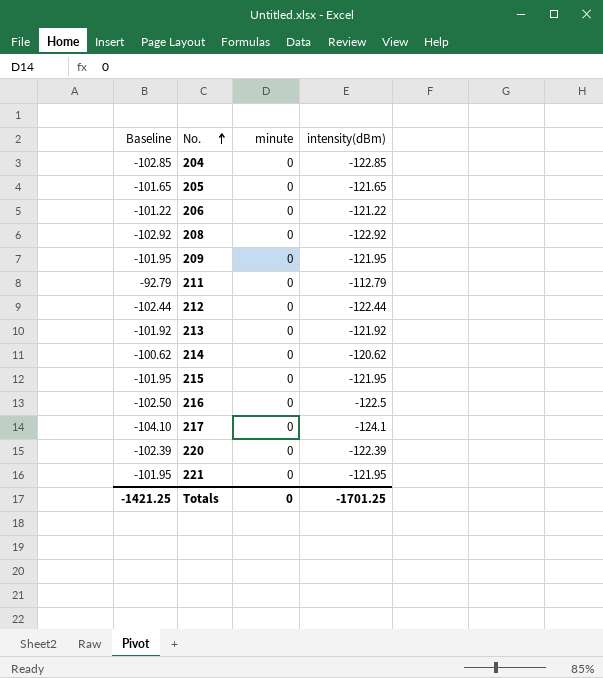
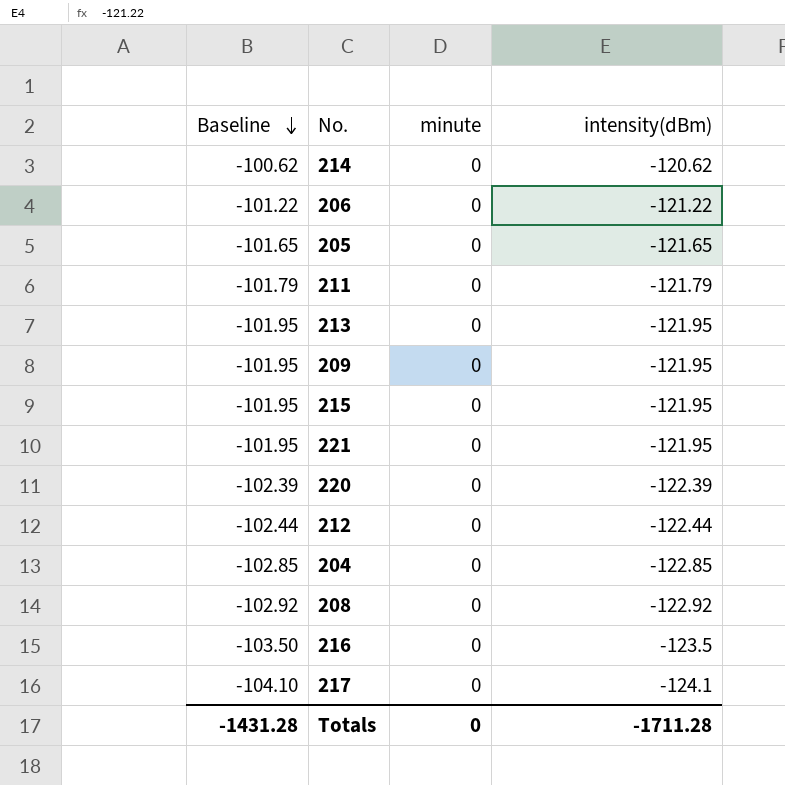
row order: No. ascending -> Baseline descending
211 | Baseline: -92.79 -> -101.79
211 | intensity(dBm): -112.79 -> -121.79
213 | Baseline: -101.92 -> -101.95
213 | intensity(dBm): -121.92 -> -121.95
216 | Baseline: -102.50 -> -103.50
216 | intensity(dBm): -122.5 -> -123.5
Totals | Baseline: -1421.25 -> -1431.28
Totals | intensity(dBm): -1701.25 -> -1711.28

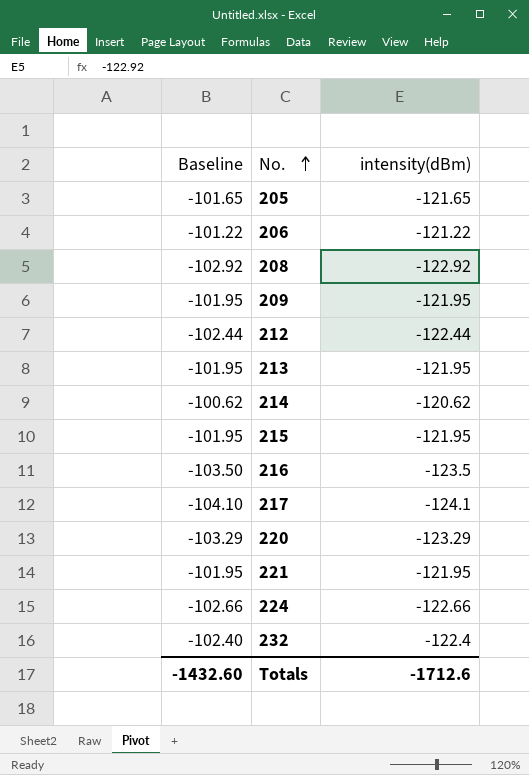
row order: Baseline descending -> No. ascending
column minute | position: 3 -> none
row 211: -101.79 | 0 | -121.79 -> none
row 204: -102.85 | 0 | -122.85 -> none
220 | Baseline: -102.39 -> -103.29
220 | intensity(dBm): -122.39 -> -123.29
row 224: none -> -102.66 | -122.66
row 232: none -> -102.40 | -122.4
Totals | Baseline: -1431.28 -> -1432.60
Totals | intensity(dBm): -1711.28 -> -1712.6

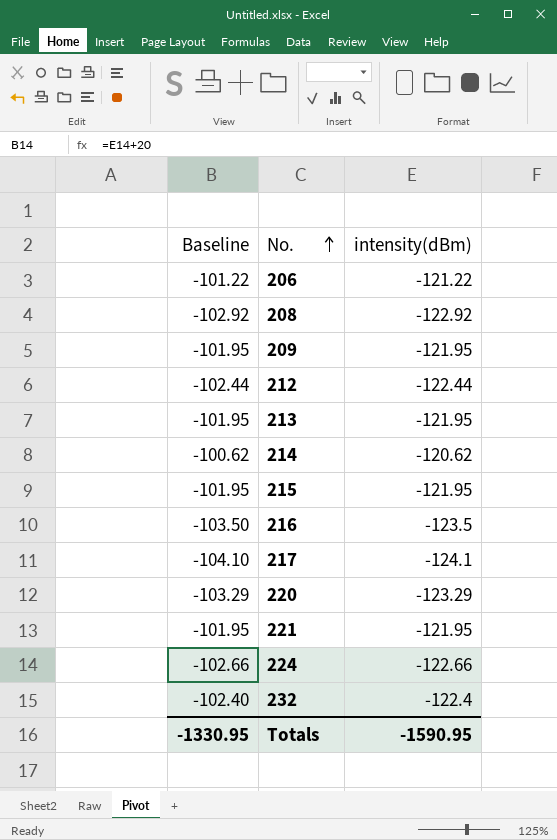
row 205: -101.65 | -121.65 -> none
Totals | Baseline: -1432.60 -> -1330.95
Totals | intensity(dBm): -1712.6 -> -1590.95

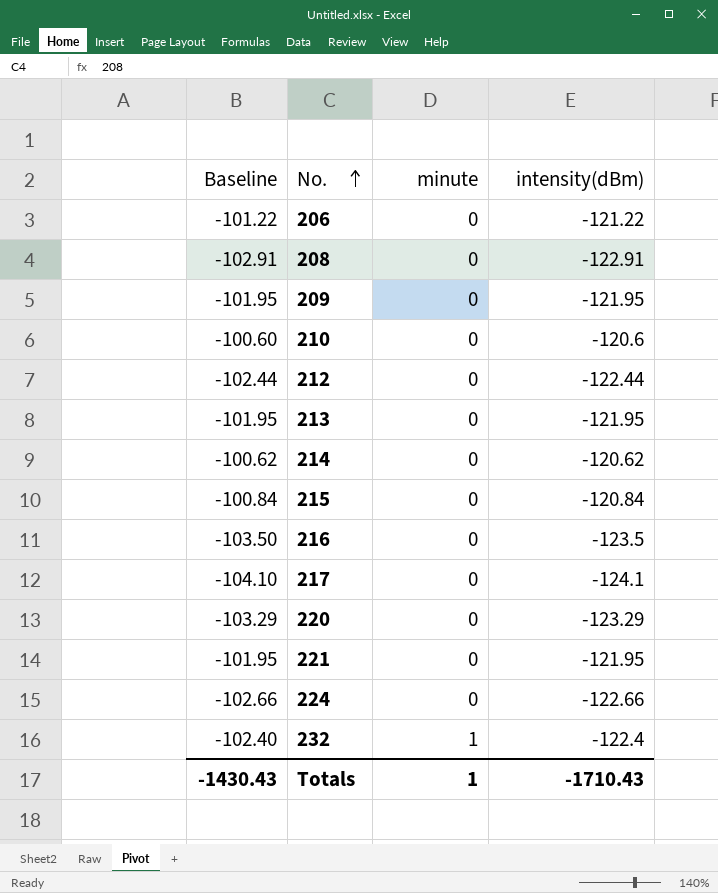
column minute | position: none -> 3
208 | Baseline: -102.92 -> -102.91
208 | intensity(dBm): -122.92 -> -122.91
row 210: none -> -100.60 | 0 | -120.6
215 | Baseline: -101.95 -> -100.84
215 | intensity(dBm): -121.95 -> -120.84
Totals | Baseline: -1330.95 -> -1430.43
Totals | intensity(dBm): -1590.95 -> -1710.43

